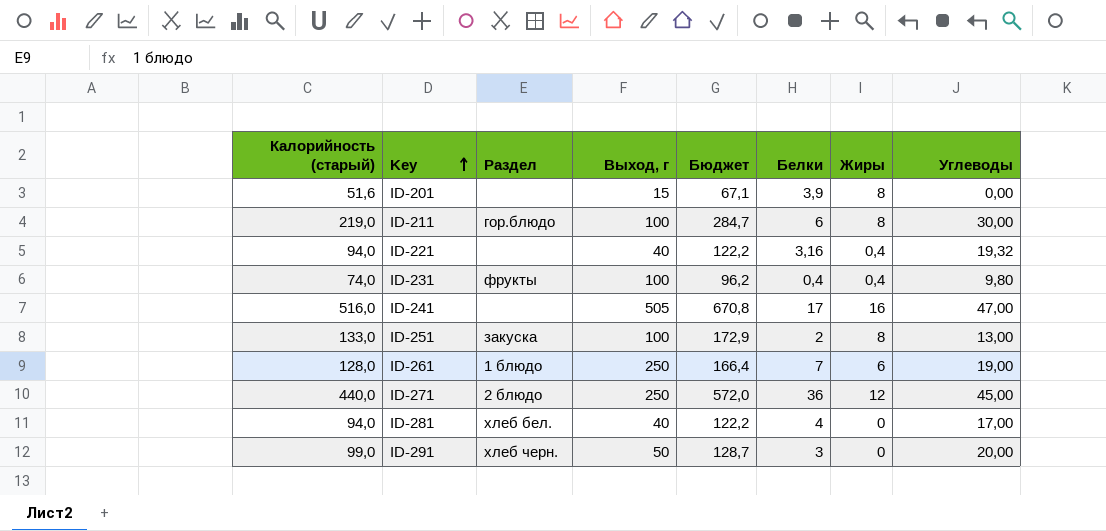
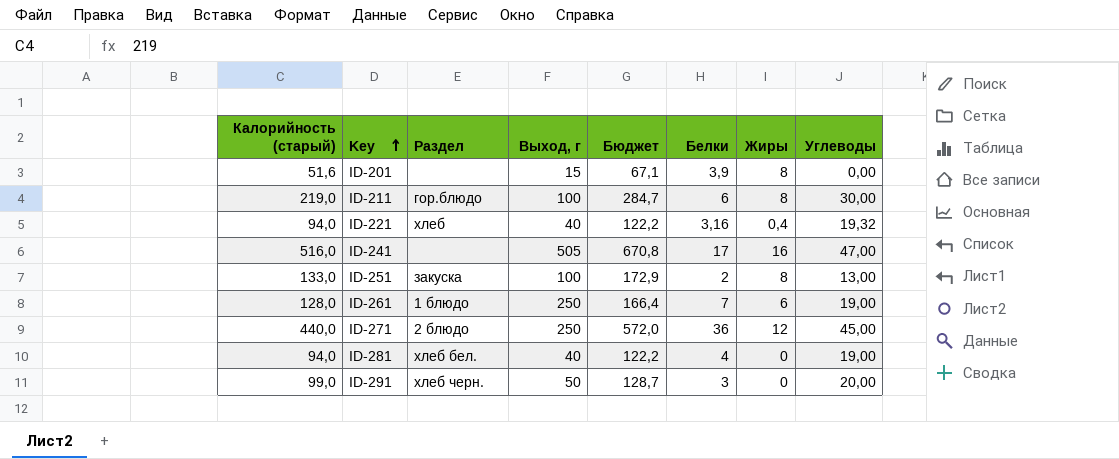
row ID-231: 74,0 | фрукты | 100 | 96,2 | 0,4 | 0,4 | 9,80 -> none
ID-221 | Раздел: none -> хлеб
ID-281 | Углеводы: 17,00 -> 19,00

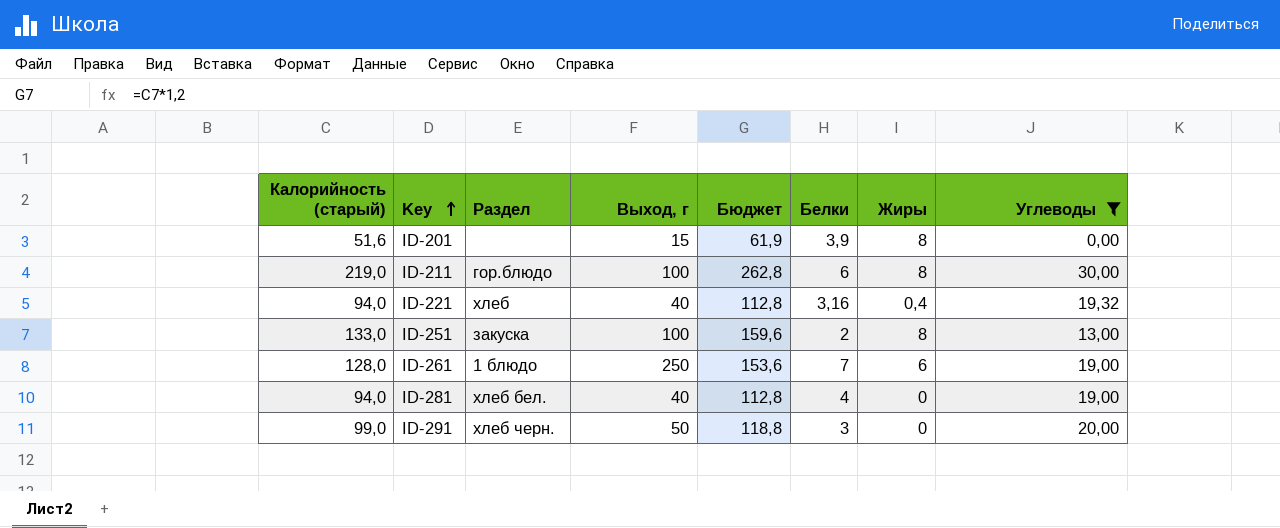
filter: none -> Углеводы <= 30,00
column Бюджет | formula: [Калорийность (старый)] * 1,3 -> [Калорийность (старый)] * 1,2

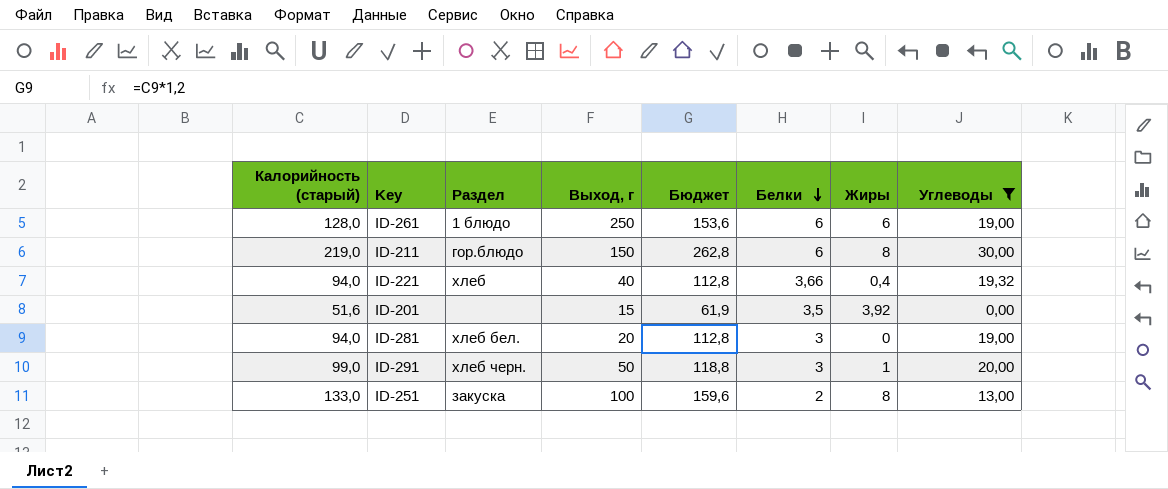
row order: Key ascending -> Белки descending
ID-261 | Белки: 7 -> 6
ID-211 | Выход, г: 100 -> 150
ID-221 | Белки: 3,16 -> 3,66
ID-201 | Белки: 3,9 -> 3,5
ID-201 | Жиры: 8 -> 3,92
ID-281 | Выход, г: 40 -> 20
ID-281 | Белки: 4 -> 3
ID-291 | Жиры: 0 -> 1

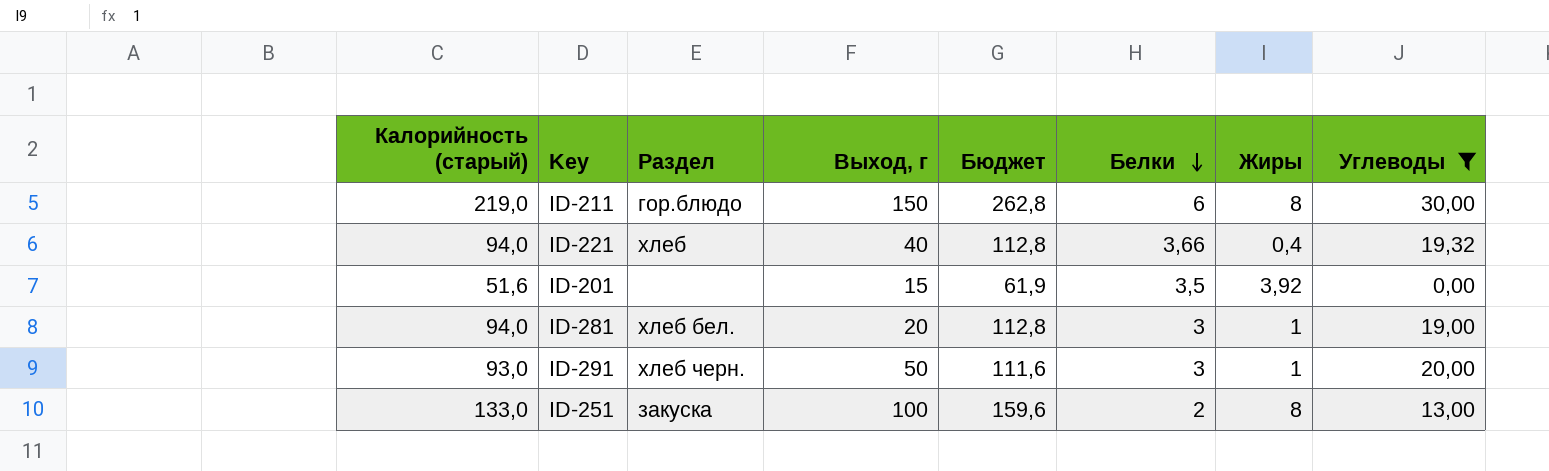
row ID-261: 128,0 | 1 блюдо | 250 | 153,6 | 6 | 6 | 19,00 -> none
ID-281 | Жиры: 0 -> 1
ID-291 | Калорийность (старый): 99,0 -> 93,0
ID-291 | Бюджет: 118,8 -> 111,6

